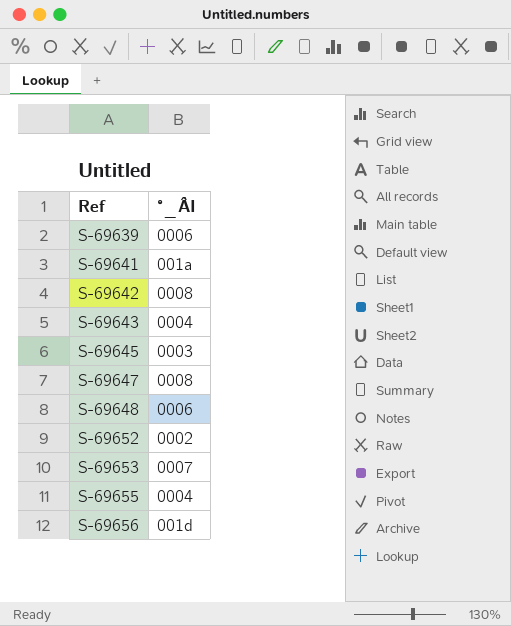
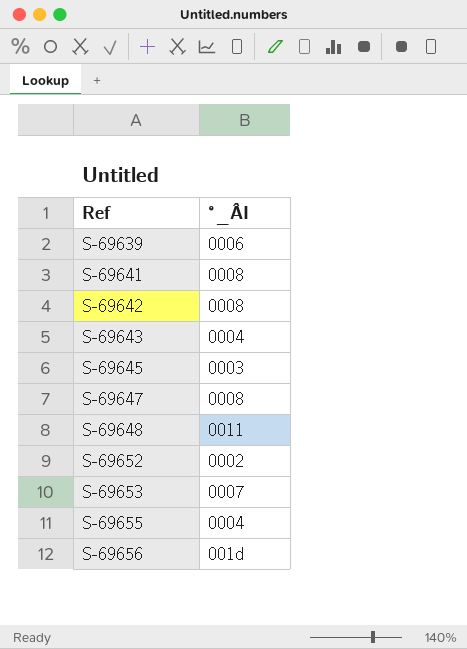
S-69641 | °_ÂI: 001a -> 0008
S-69648 | °_ÂI: 0006 -> 0011

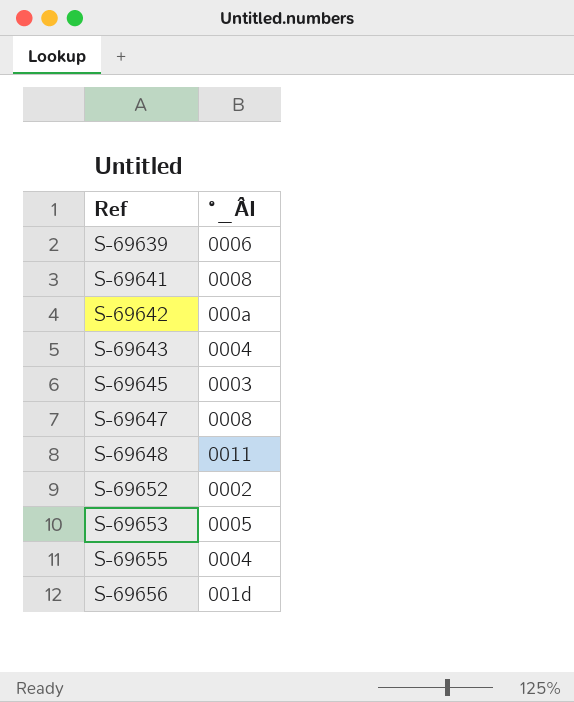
S-69642 | °_ÂI: 0008 -> 000a
S-69653 | °_ÂI: 0007 -> 0005

